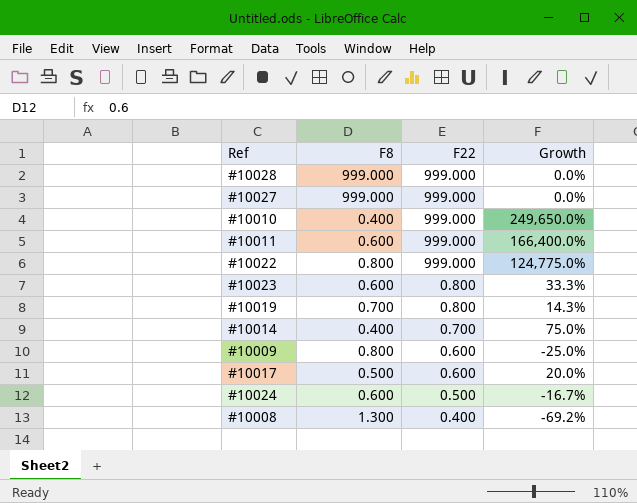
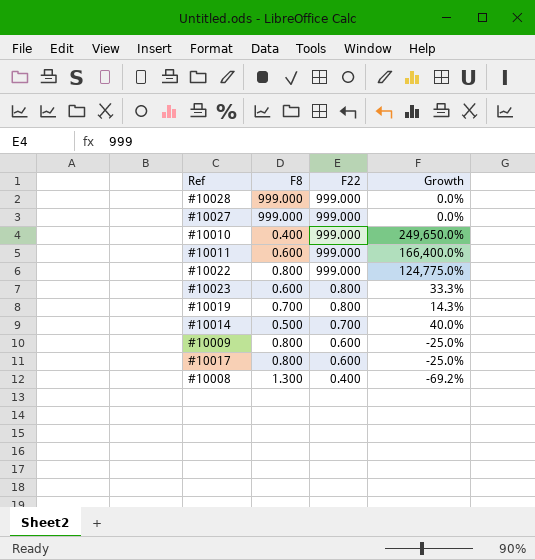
row #10024: 0.600 | 0.500 | -16.7% -> none
#10014 | F8: 0.400 -> 0.500
#10014 | Growth: 75.0% -> 40.0%
#10017 | F8: 0.500 -> 0.800
#10017 | Growth: 20.0% -> -25.0%

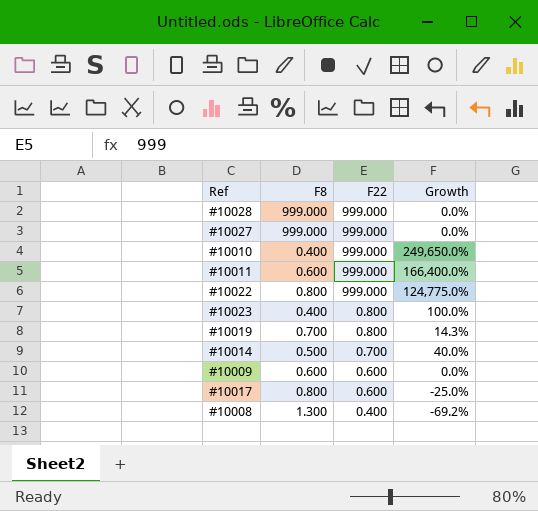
#10023 | F8: 0.600 -> 0.400
#10023 | Growth: 33.3% -> 100.0%
#10009 | F8: 0.800 -> 0.600
#10009 | Growth: -25.0% -> 0.0%

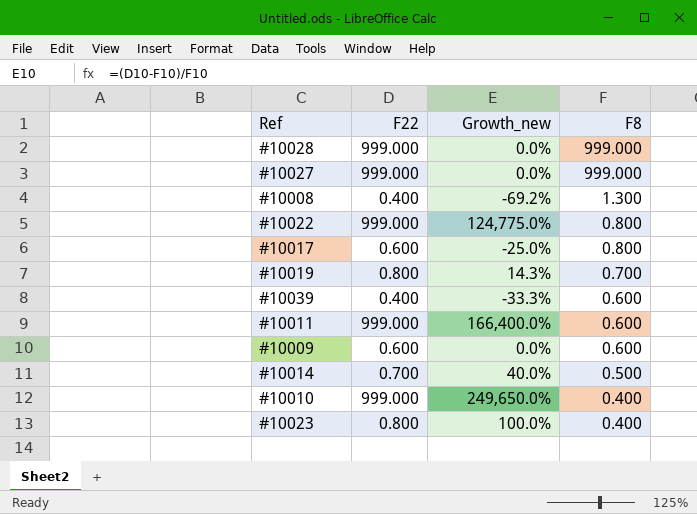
row order: F22 descending -> F8 descending
column name: Growth -> Growth_new
column F8 | position: 2 -> 4
row #10039: none -> 0.400 | -33.3% | 0.600

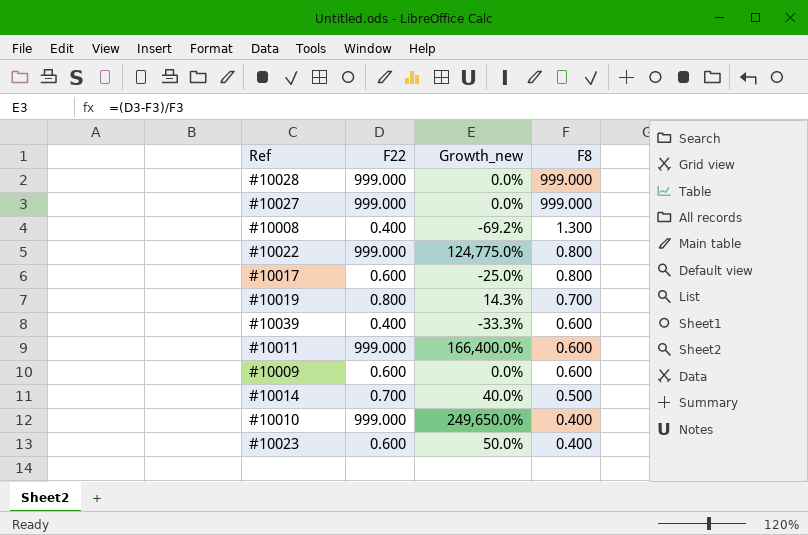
#10023 | F22: 0.800 -> 0.600
#10023 | Growth_new: 100.0% -> 50.0%

